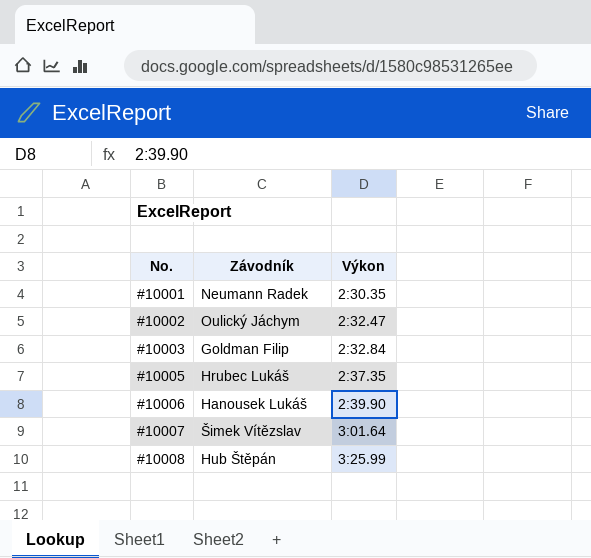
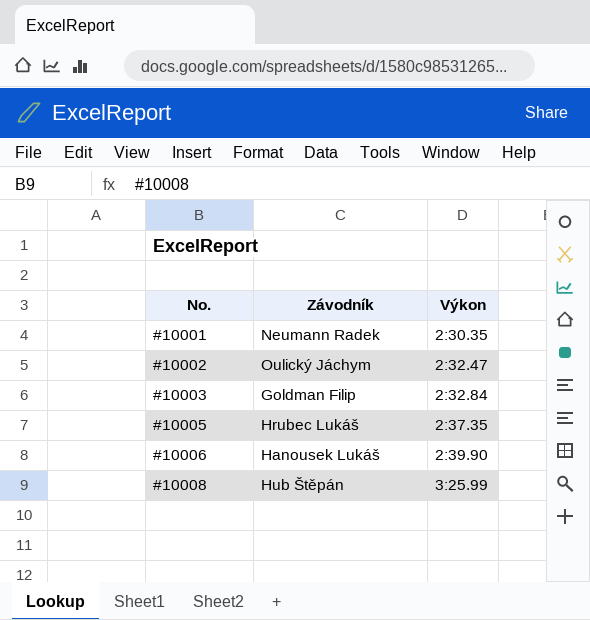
row #10007: Šimek Vítězslav | 3:01.64 -> none

